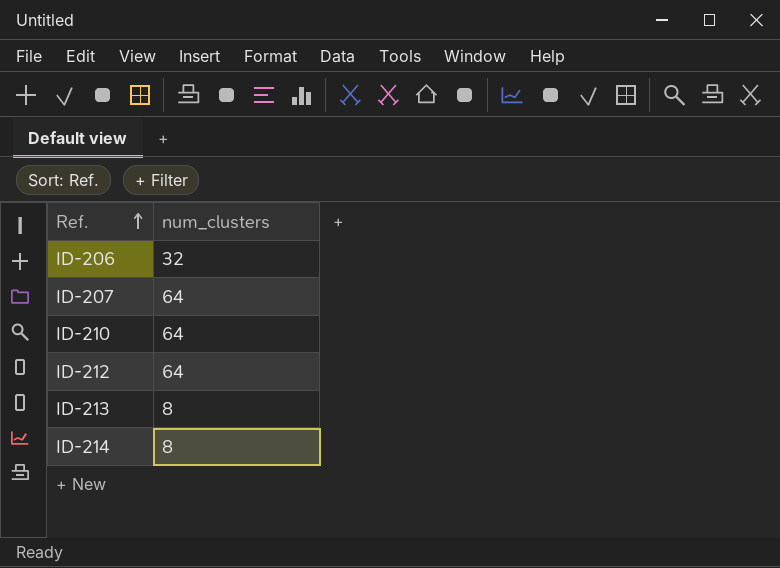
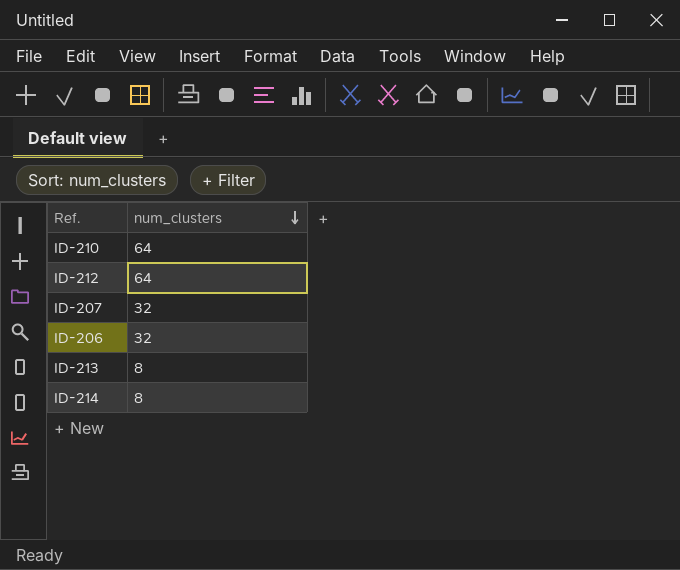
row order: Ref. ascending -> num_clusters descending
ID-207 | num_clusters: 64 -> 32

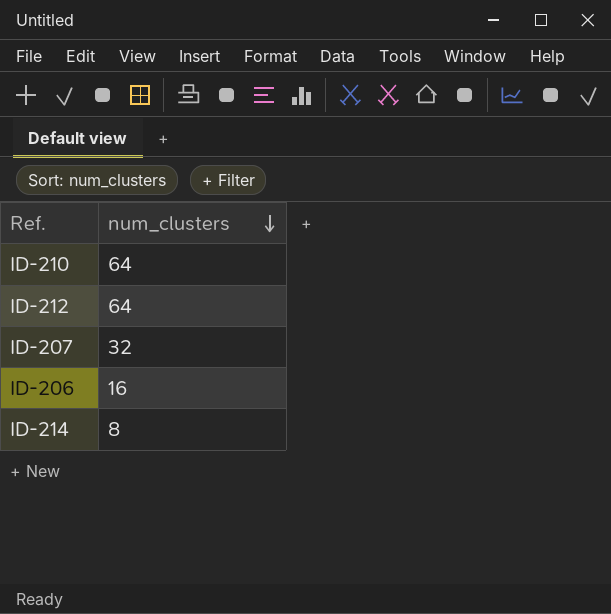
row ID-213: 8 -> none
ID-206 | num_clusters: 32 -> 16

